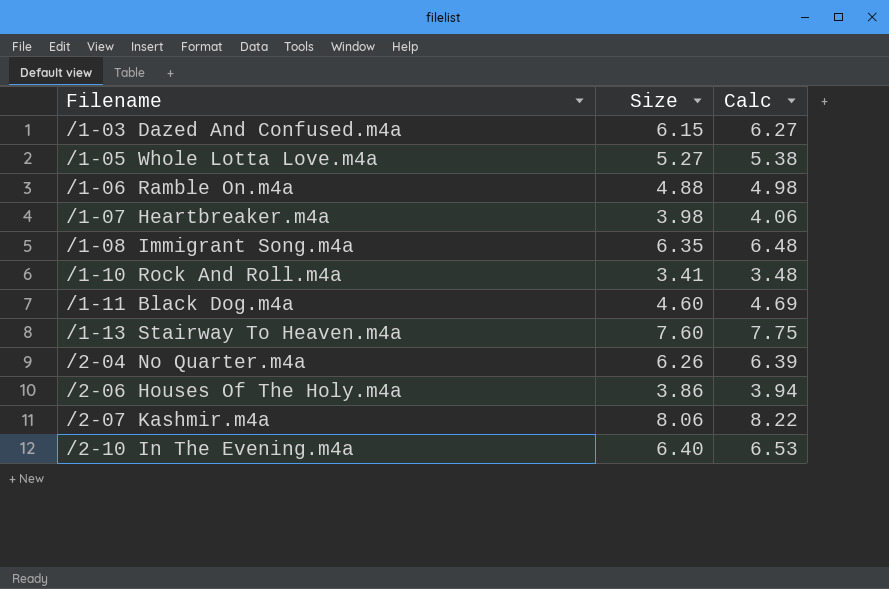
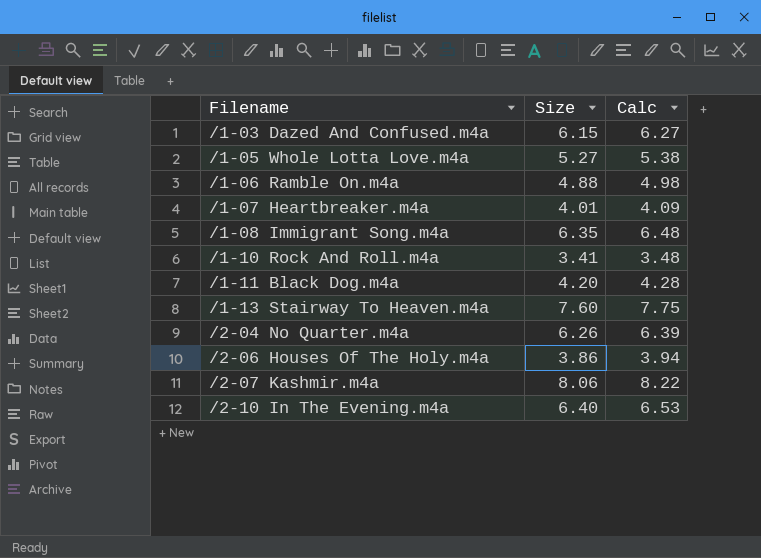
/1-07 Heartbreaker.m4a | Size: 3.98 -> 4.01
/1-07 Heartbreaker.m4a | Calc: 4.06 -> 4.09
/1-11 Black Dog.m4a | Size: 4.60 -> 4.20
/1-11 Black Dog.m4a | Calc: 4.69 -> 4.28

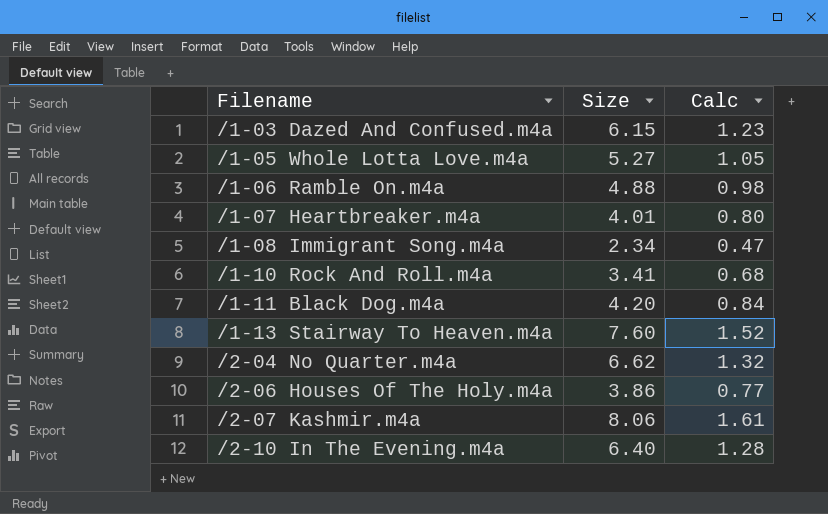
column Calc | formula: [Size] * 1.02 -> [Size] * 0.2
/1-08 Immigrant Song.m4a | Size: 6.35 -> 2.34
/2-04 No Quarter.m4a | Size: 6.26 -> 6.62

